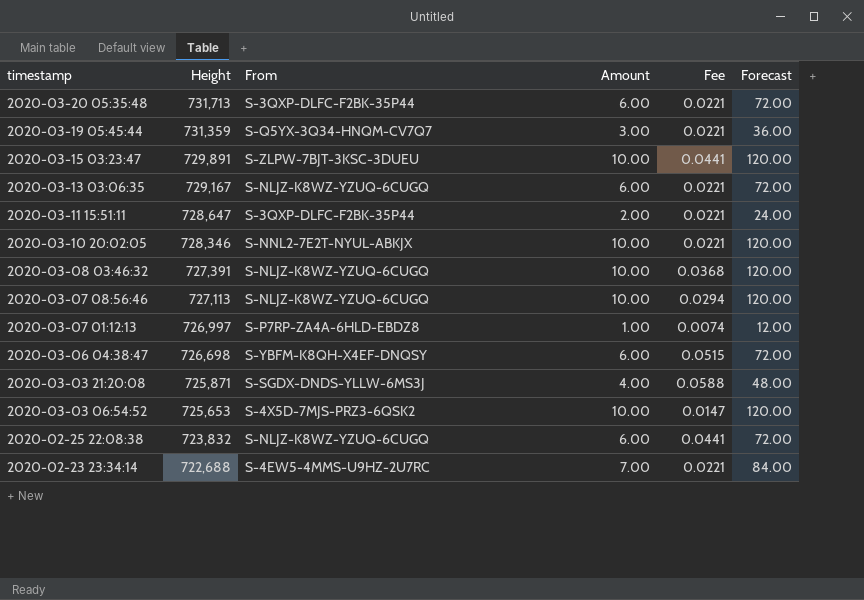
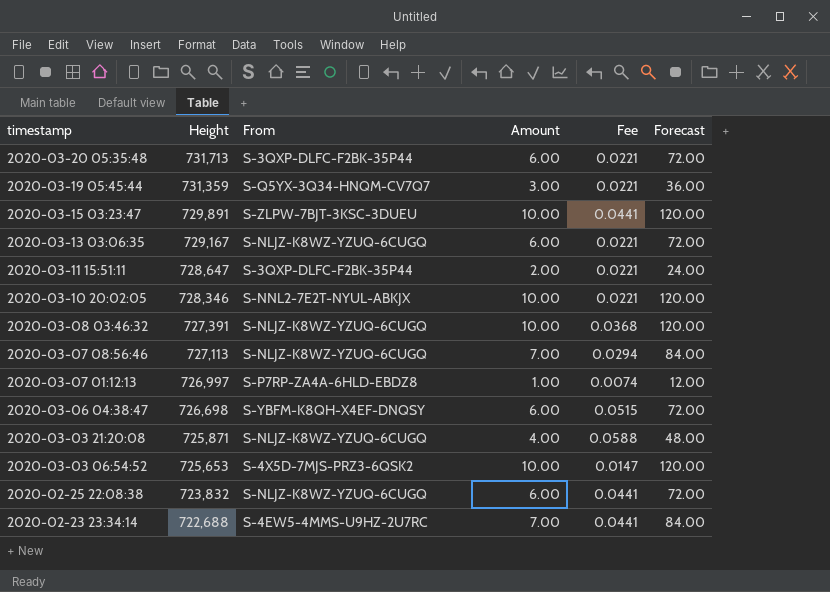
2020-03-07 08:56:46 | Amount: 10.00 -> 7.00
2020-03-07 08:56:46 | Forecast: 120.00 -> 84.00
2020-03-03 21:20:08 | From: S-SGDX-DNDS-YLLW-6MS3J -> S-NLJZ-K8WZ-YZUQ-6CUGQ
2020-02-23 23:34:14 | Fee: 0.0221 -> 0.0441

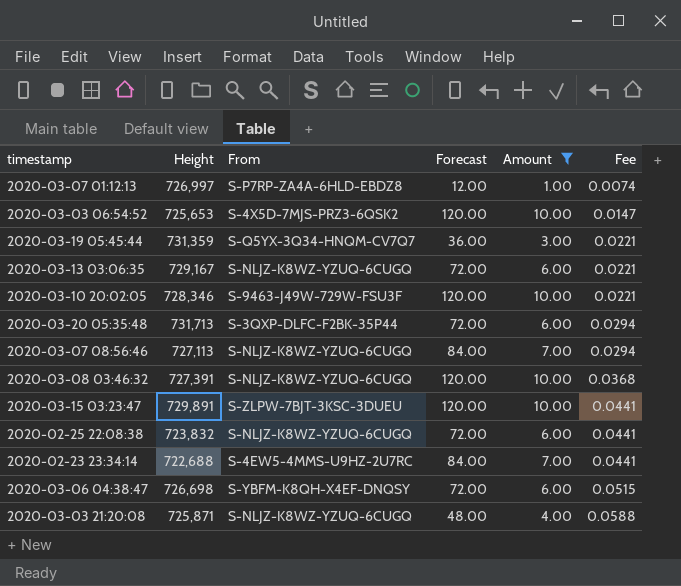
filter: none -> Amount != 2.00
row order: timestamp descending -> Fee ascending
column Forecast | position: 6 -> 4
2020-03-10 20:02:05 | From: S-NNL2-7E2T-NYUL-ABKJX -> S-9463-J49W-729W-FSU3F
2020-03-20 05:35:48 | Fee: 0.0221 -> 0.0294

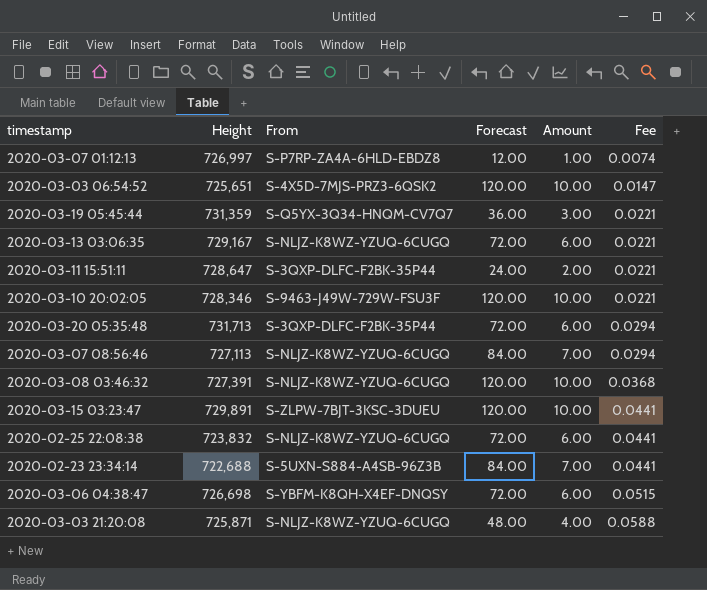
filter: Amount != 2.00 -> none
2020-03-03 06:54:52 | Height: 725,653 -> 725,651
2020-02-23 23:34:14 | From: S-4EW5-4MMS-U9HZ-2U7RC -> S-5UXN-S884-A4SB-96Z3B

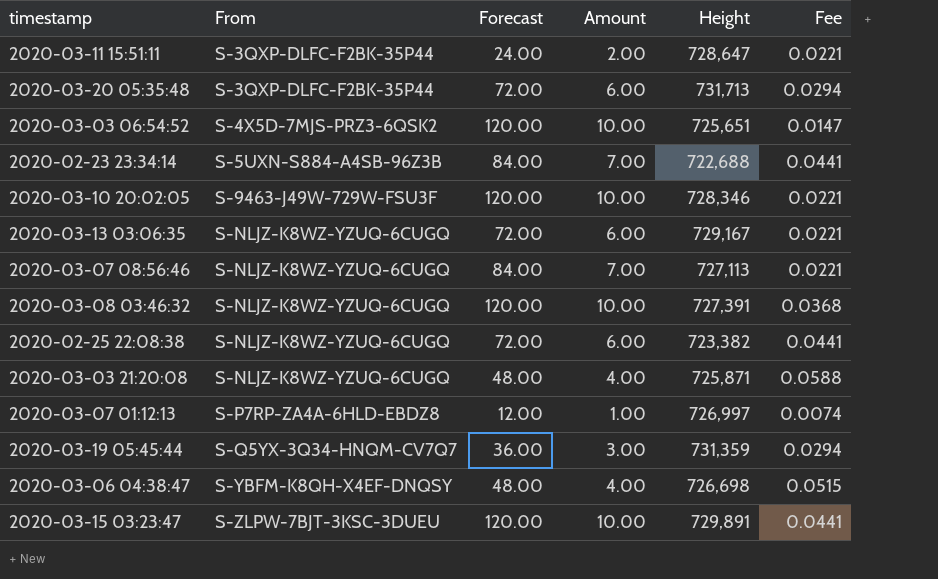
row order: Fee ascending -> From ascending
column Height | position: 2 -> 5
2020-03-07 08:56:46 | Fee: 0.0294 -> 0.0221
2020-02-25 22:08:38 | Height: 723,832 -> 723,382
2020-03-19 05:45:44 | Fee: 0.0221 -> 0.0294
2020-03-06 04:38:47 | Forecast: 72.00 -> 48.00
2020-03-06 04:38:47 | Amount: 6.00 -> 4.00

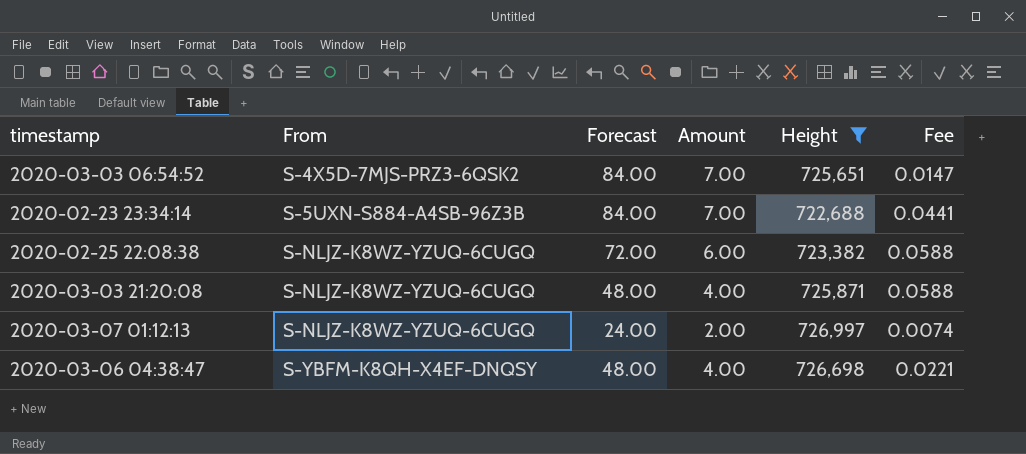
filter: none -> Height <= 726,997
2020-03-03 06:54:52 | Forecast: 120.00 -> 84.00
2020-03-03 06:54:52 | Amount: 10.00 -> 7.00
2020-02-25 22:08:38 | Fee: 0.0441 -> 0.0588
2020-03-07 01:12:13 | From: S-P7RP-ZA4A-6HLD-EBDZ8 -> S-NLJZ-K8WZ-YZUQ-6CUGQ
2020-03-07 01:12:13 | Forecast: 12.00 -> 24.00
2020-03-07 01:12:13 | Amount: 1.00 -> 2.00
2020-03-06 04:38:47 | Fee: 0.0515 -> 0.0221

